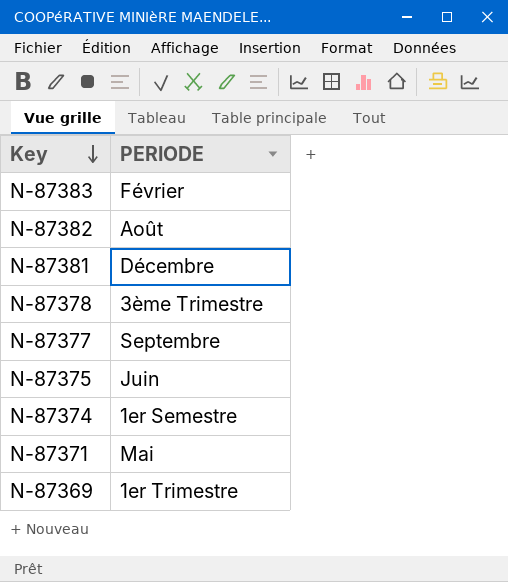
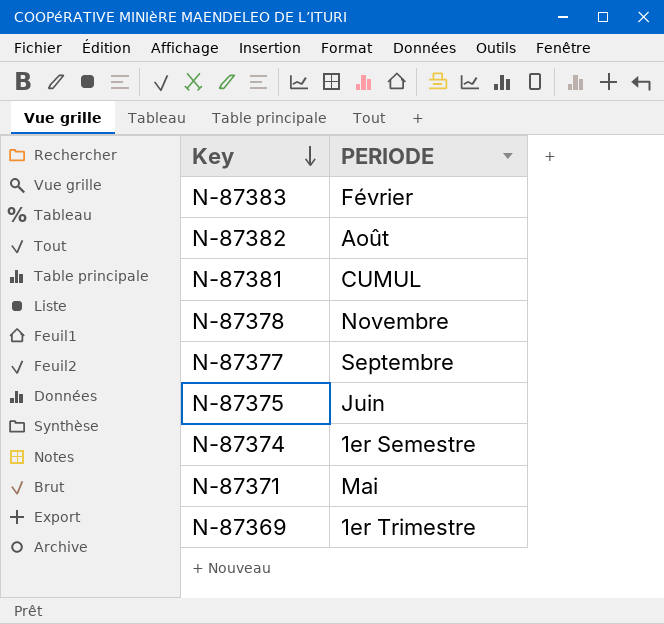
N-87381 | PERIODE: Décembre -> CUMUL
N-87378 | PERIODE: 3ème Trimestre -> Novembre

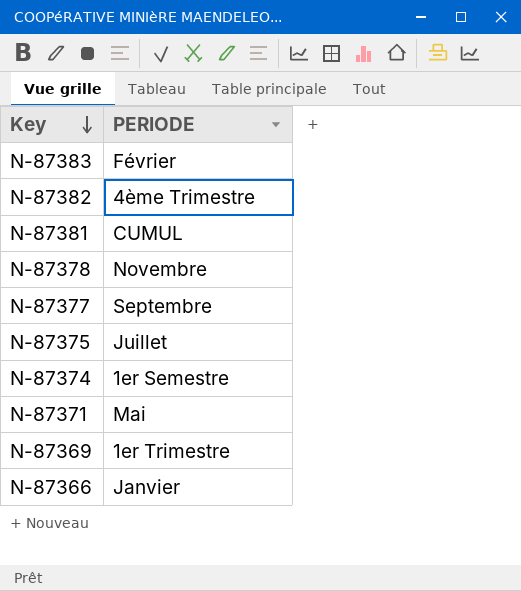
N-87382 | PERIODE: Août -> 4ème Trimestre
N-87375 | PERIODE: Juin -> Juillet
row N-87366: none -> Janvier

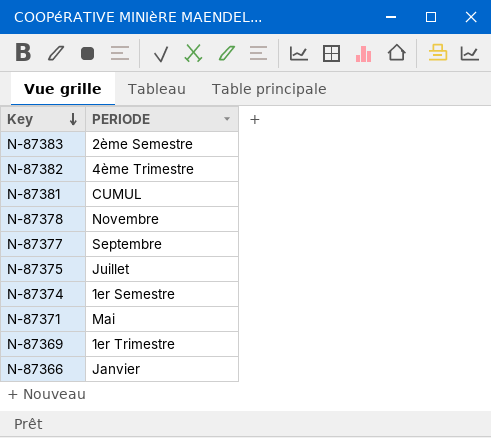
N-87383 | PERIODE: Février -> 2ème Semestre

